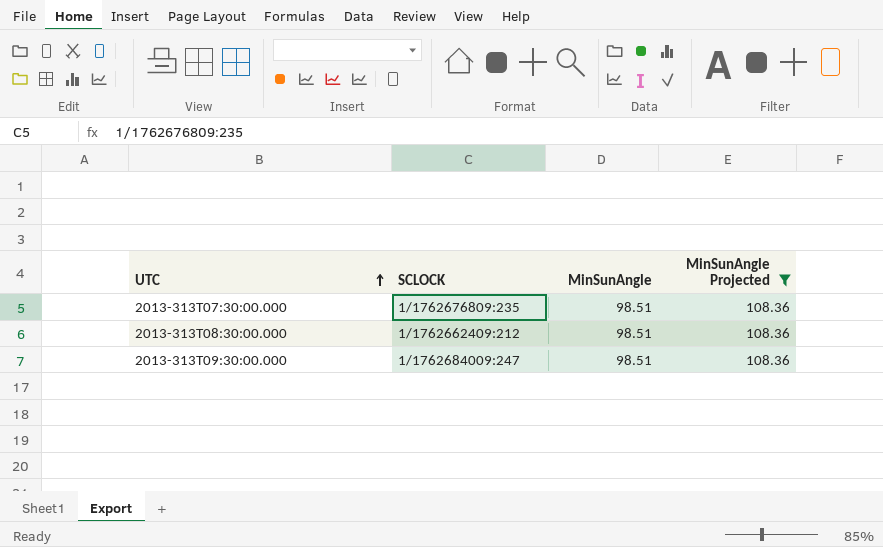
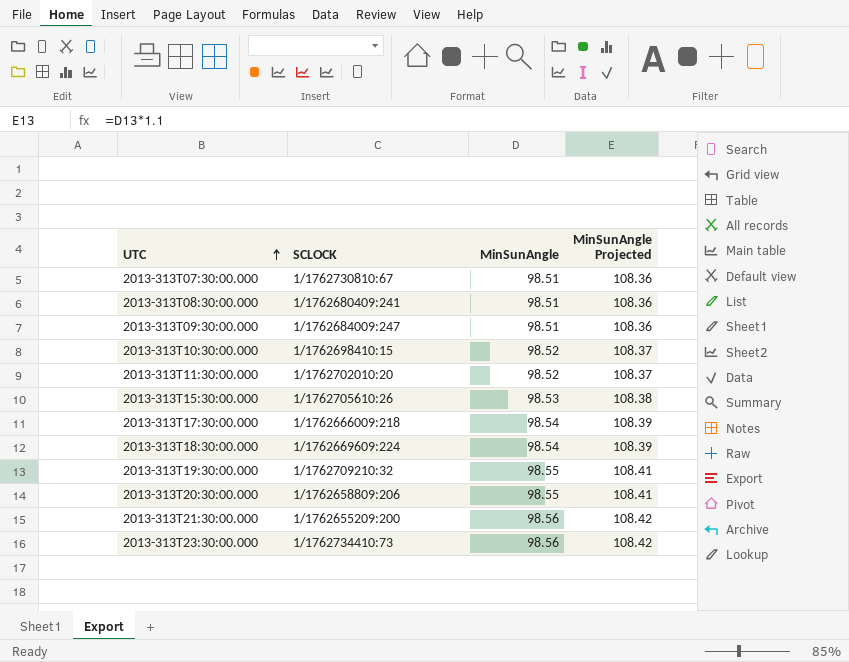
filter: MinSunAngle Projected = 108.36 -> none
2013-313T07:30:00.000 | SCLOCK: 1/1762676809:235 -> 1/1762730810:67
2013-313T08:30:00.000 | SCLOCK: 1/1762662409:212 -> 1/1762680409:241

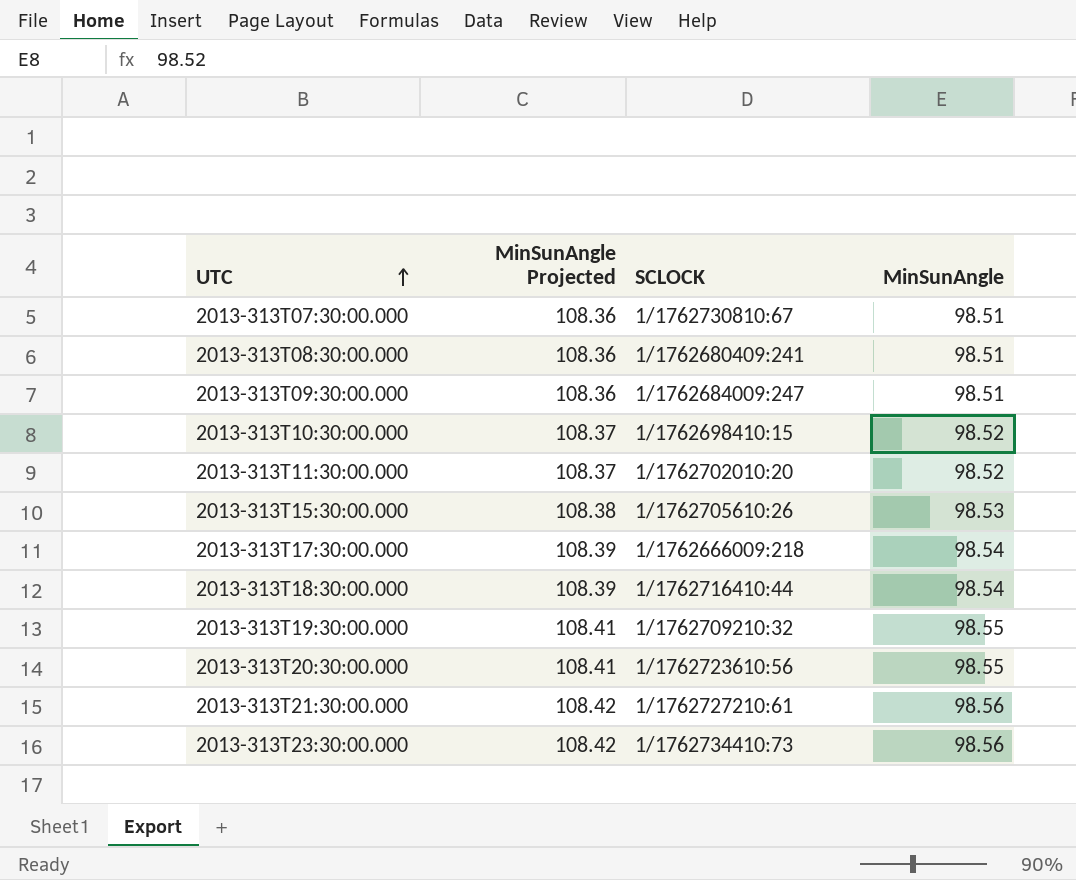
column MinSunAngle Projected | position: 4 -> 2
2013-313T18:30:00.000 | SCLOCK: 1/1762669609:224 -> 1/1762716410:44
2013-313T20:30:00.000 | SCLOCK: 1/1762658809:206 -> 1/1762723610:56
2013-313T21:30:00.000 | SCLOCK: 1/1762655209:200 -> 1/1762727210:61

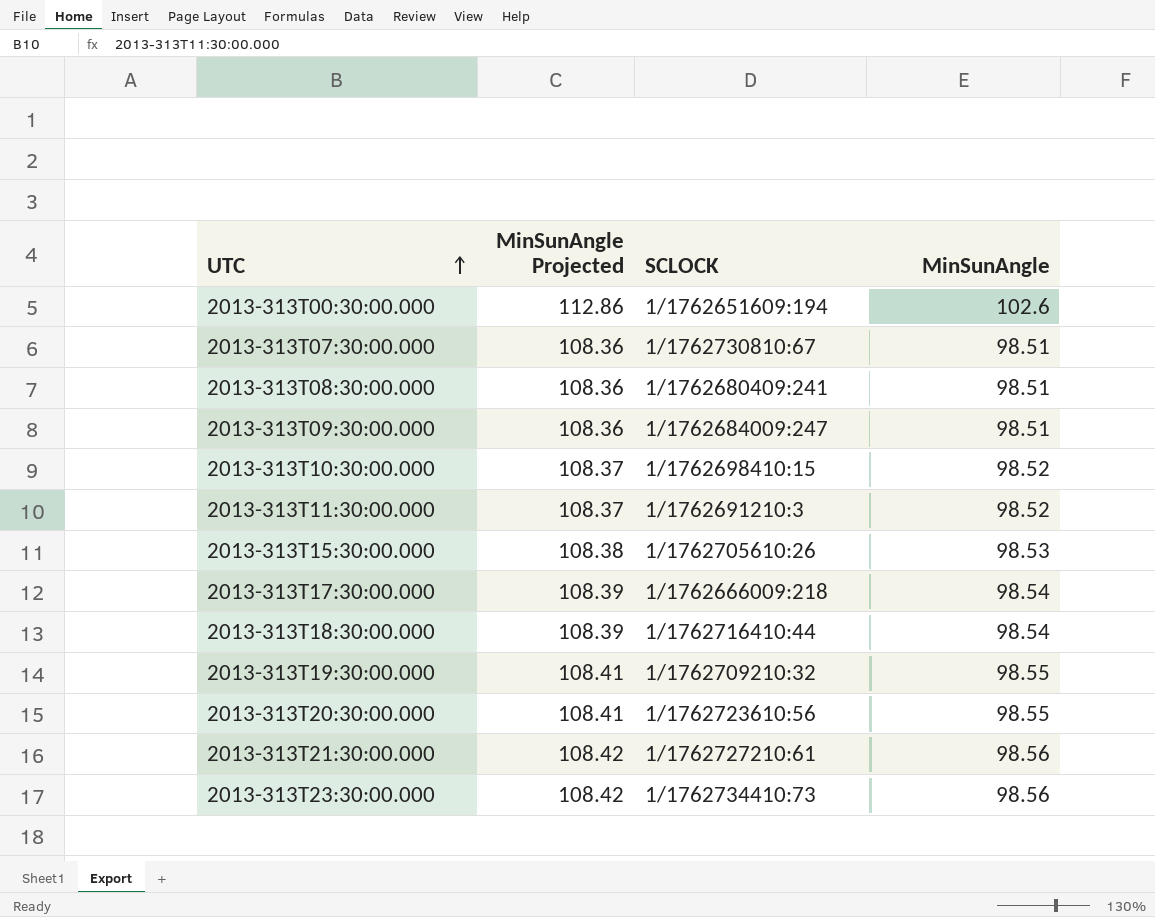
row 2013-313T00:30:00.000: none -> 112.86 | 1/1762651609:194 | 102.6
2013-313T11:30:00.000 | SCLOCK: 1/1762702010:20 -> 1/1762691210:3

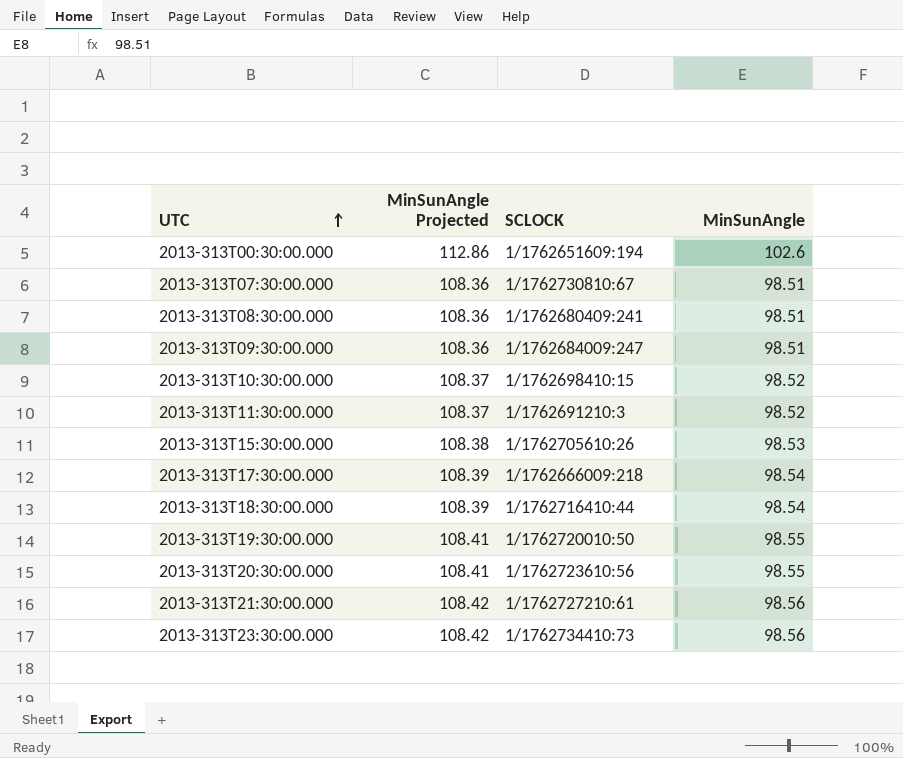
2013-313T19:30:00.000 | SCLOCK: 1/1762709210:32 -> 1/1762720010:50

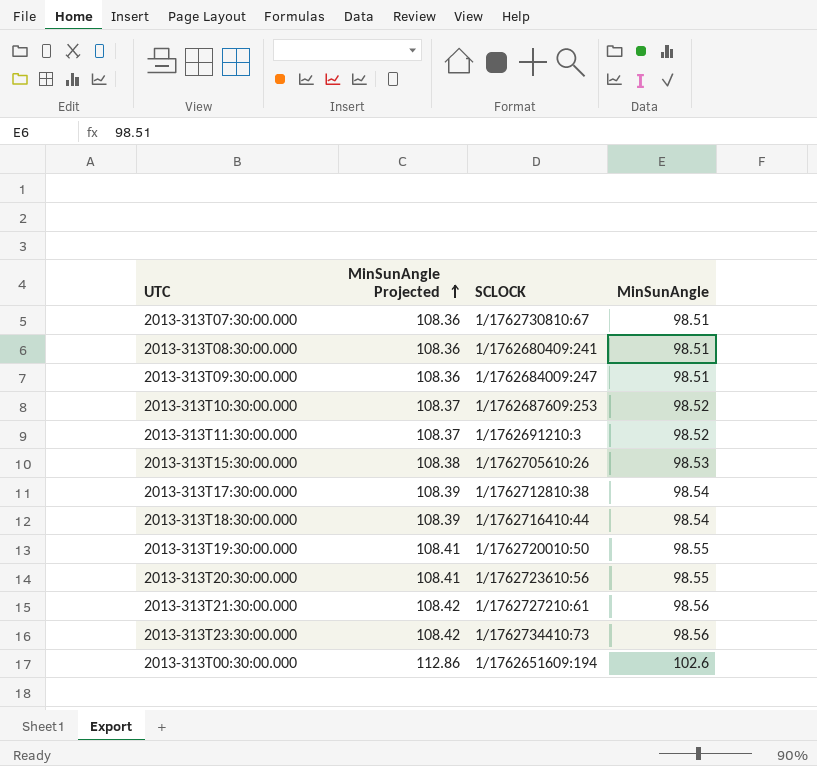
row order: UTC ascending -> MinSunAngle Projected ascending
2013-313T10:30:00.000 | SCLOCK: 1/1762698410:15 -> 1/1762687609:253
2013-313T17:30:00.000 | SCLOCK: 1/1762666009:218 -> 1/1762712810:38

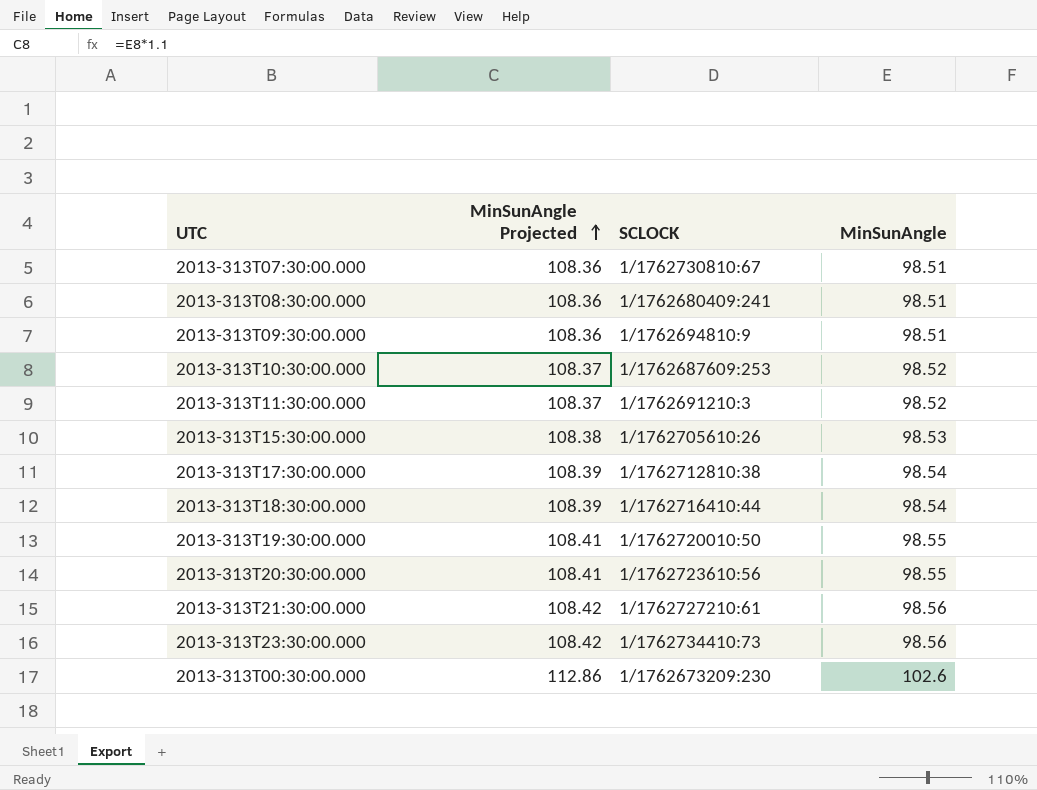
2013-313T09:30:00.000 | SCLOCK: 1/1762684009:247 -> 1/1762694810:9
2013-313T00:30:00.000 | SCLOCK: 1/1762651609:194 -> 1/1762673209:230

